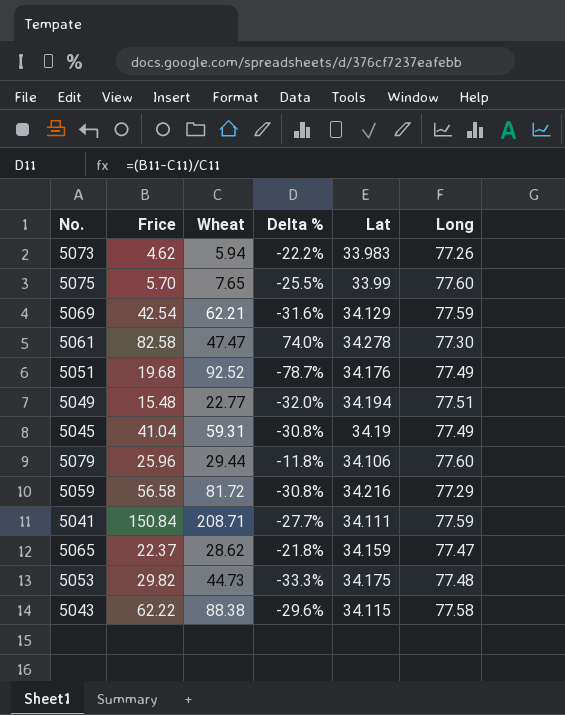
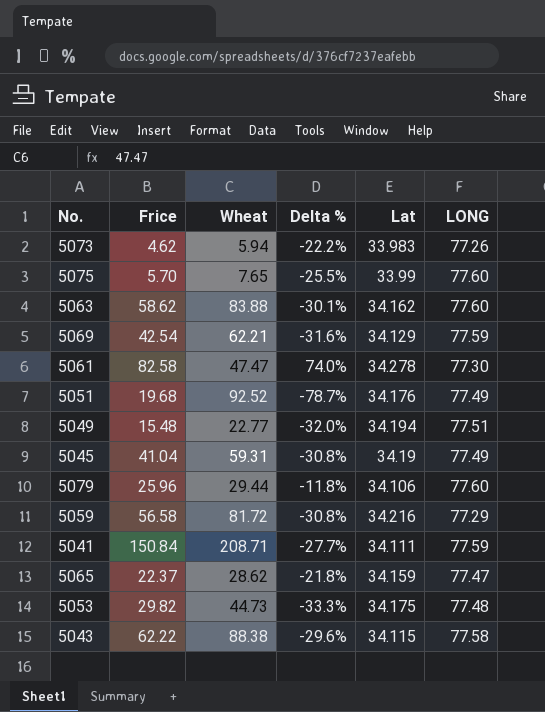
column name: Long -> LONG
row 5063: none -> 58.62 | 83.88 | -30.1% | 34.162 | 77.60

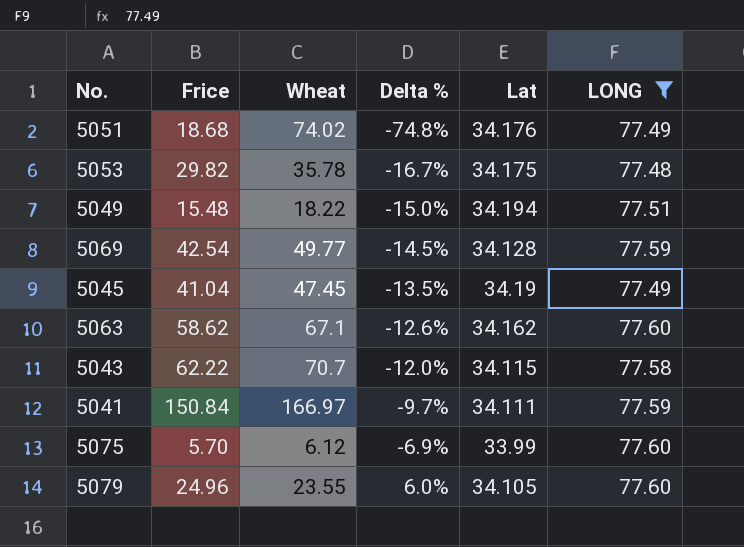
filter: none -> LONG >= 77.48
row order: none -> Delta % ascending
5051 | Frice: 19.68 -> 18.68
5051 | Wheat: 92.52 -> 74.02
5051 | Delta %: -78.7% -> -74.8%
5053 | Wheat: 44.73 -> 35.78
5053 | Delta %: -33.3% -> -16.7%
5049 | Wheat: 22.77 -> 18.22
5049 | Delta %: -32.0% -> -15.0%
5069 | Wheat: 62.21 -> 49.77
5069 | Delta %: -31.6% -> -14.5%
5069 | Lat: 34.129 -> 34.128
5045 | Wheat: 59.31 -> 47.45
5045 | Delta %: -30.8% -> -13.5%
5063 | Wheat: 83.88 -> 67.1
5063 | Delta %: -30.1% -> -12.6%
5043 | Wheat: 88.38 -> 70.7
5043 | Delta %: -29.6% -> -12.0%
5041 | Wheat: 208.71 -> 166.97
5041 | Delta %: -27.7% -> -9.7%
5075 | Wheat: 7.65 -> 6.12
5075 | Delta %: -25.5% -> -6.9%
5079 | Frice: 25.96 -> 24.96
5079 | Wheat: 29.44 -> 23.55
5079 | Delta %: -11.8% -> 6.0%
5079 | Lat: 34.106 -> 34.105

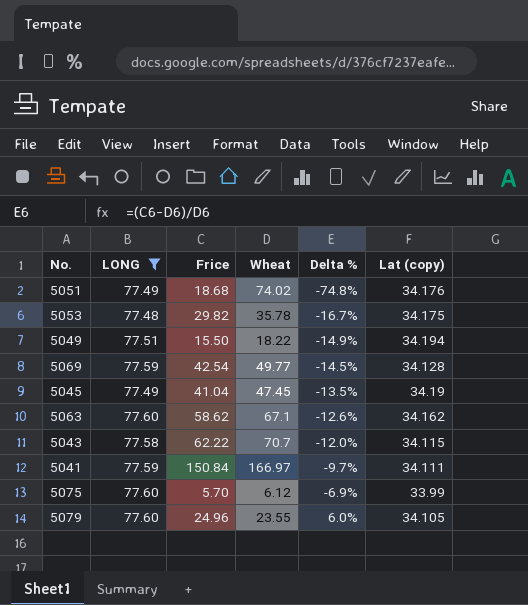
column LONG | position: 6 -> 2
column name: Lat -> Lat (copy)
5049 | Frice: 15.48 -> 15.50
5049 | Delta %: -15.0% -> -14.9%

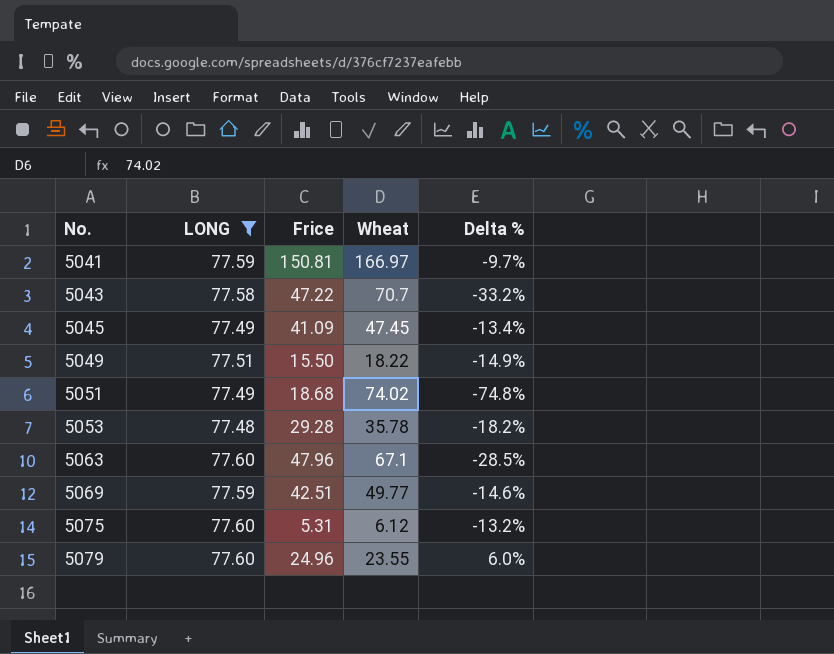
row order: Delta % ascending -> No. ascending
column Lat (copy) | position: 6 -> none
5041 | Frice: 150.84 -> 150.81
5043 | Frice: 62.22 -> 47.22
5043 | Delta %: -12.0% -> -33.2%
5045 | Frice: 41.04 -> 41.09
5045 | Delta %: -13.5% -> -13.4%
5053 | Frice: 29.82 -> 29.28
5053 | Delta %: -16.7% -> -18.2%
5063 | Frice: 58.62 -> 47.96
5063 | Delta %: -12.6% -> -28.5%
5069 | Frice: 42.54 -> 42.51
5069 | Delta %: -14.5% -> -14.6%
5075 | Frice: 5.70 -> 5.31
5075 | Delta %: -6.9% -> -13.2%

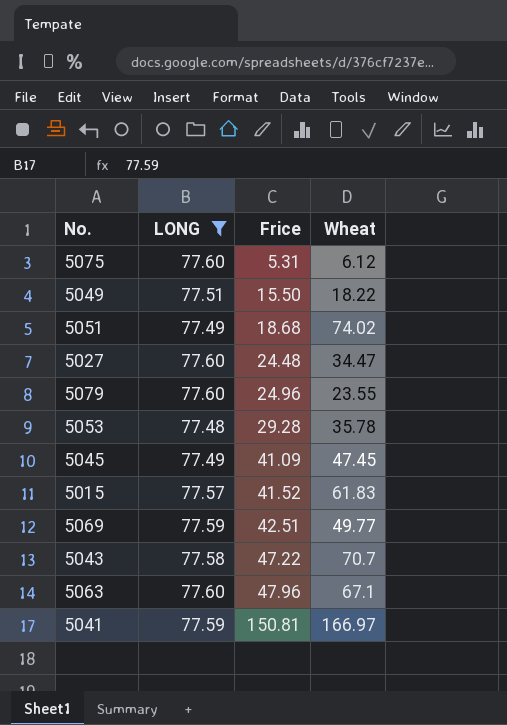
row order: No. ascending -> Frice ascending
column Delta % | formula: ([Frice] - [Wheat]) / [Wheat] -> none
row 5027: none -> 77.60 | 24.48 | 34.47
row 5015: none -> 77.57 | 41.52 | 61.83

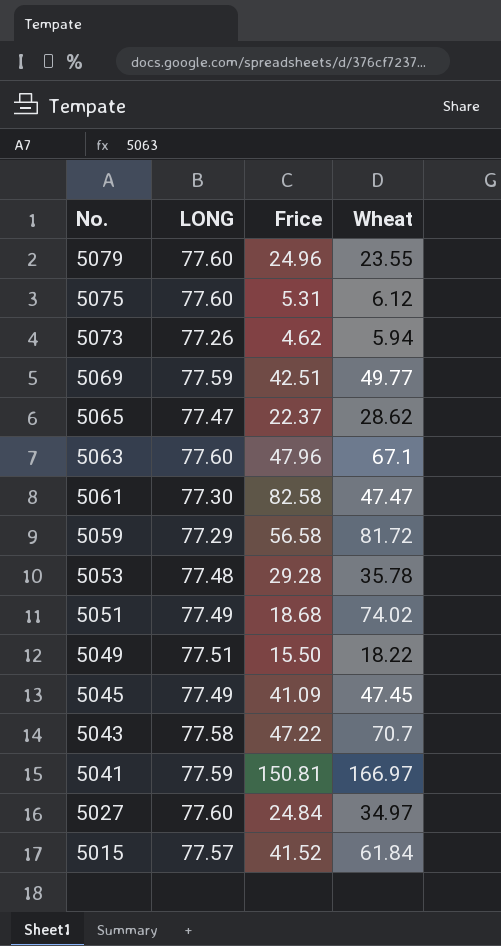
filter: LONG >= 77.48 -> none
row order: Frice ascending -> No. descending
5027 | Frice: 24.48 -> 24.84
5027 | Wheat: 34.47 -> 34.97
5015 | Wheat: 61.83 -> 61.84

